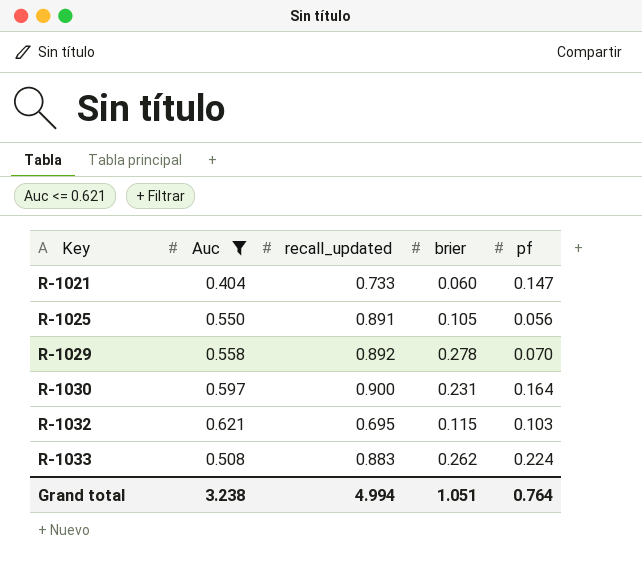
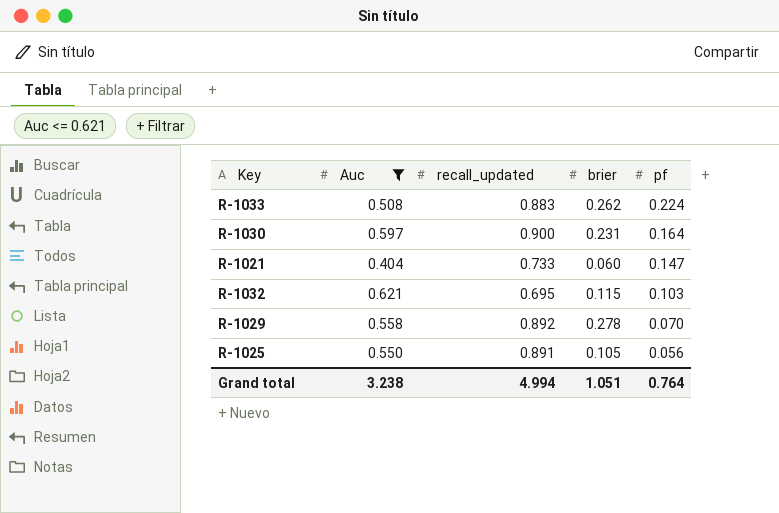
row order: Key ascending -> pf descending

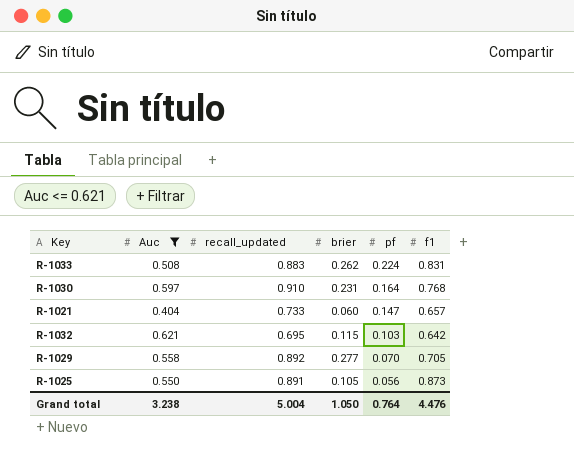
column f1 | position: none -> 6
R-1030 | recall_updated: 0.900 -> 0.910
R-1029 | brier: 0.278 -> 0.277
Grand total | recall_updated: 4.994 -> 5.004
Grand total | brier: 1.051 -> 1.050

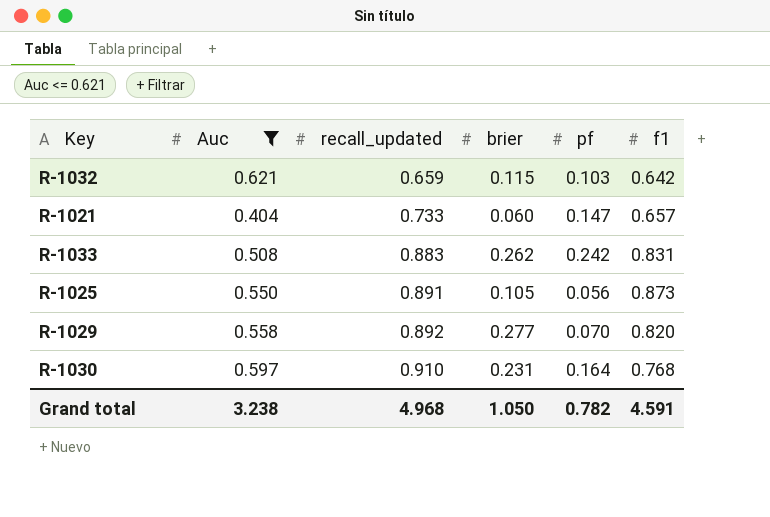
row order: pf descending -> recall_updated ascending
R-1032 | recall_updated: 0.695 -> 0.659
R-1033 | pf: 0.224 -> 0.242
R-1029 | f1: 0.705 -> 0.820
Grand total | recall_updated: 5.004 -> 4.968
Grand total | pf: 0.764 -> 0.782
Grand total | f1: 4.476 -> 4.591

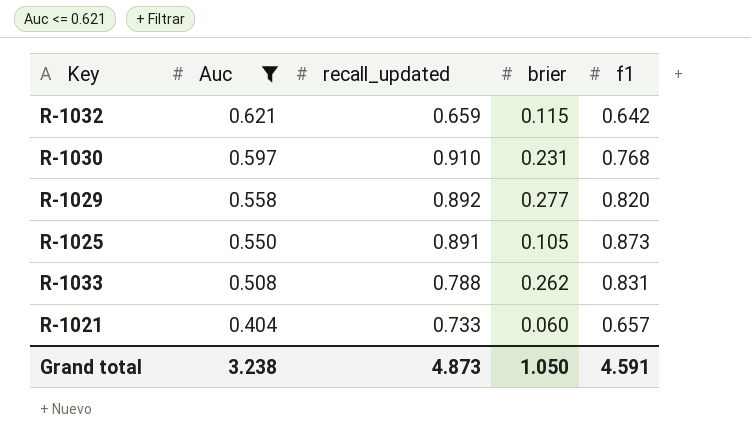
row order: recall_updated ascending -> Auc descending
column pf | position: 5 -> none
R-1033 | recall_updated: 0.883 -> 0.788
Grand total | recall_updated: 4.968 -> 4.873

